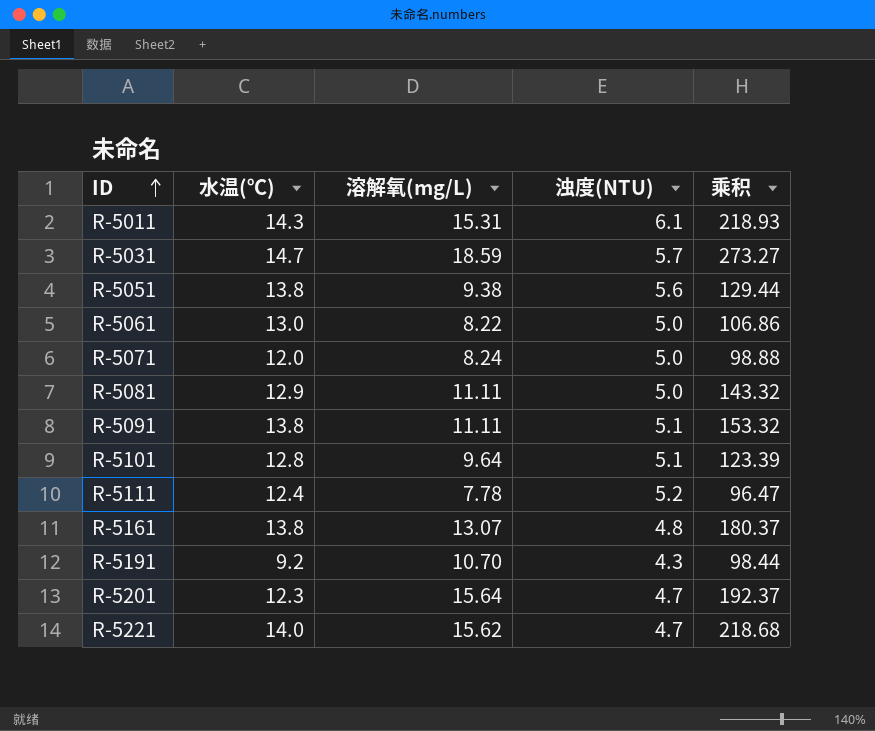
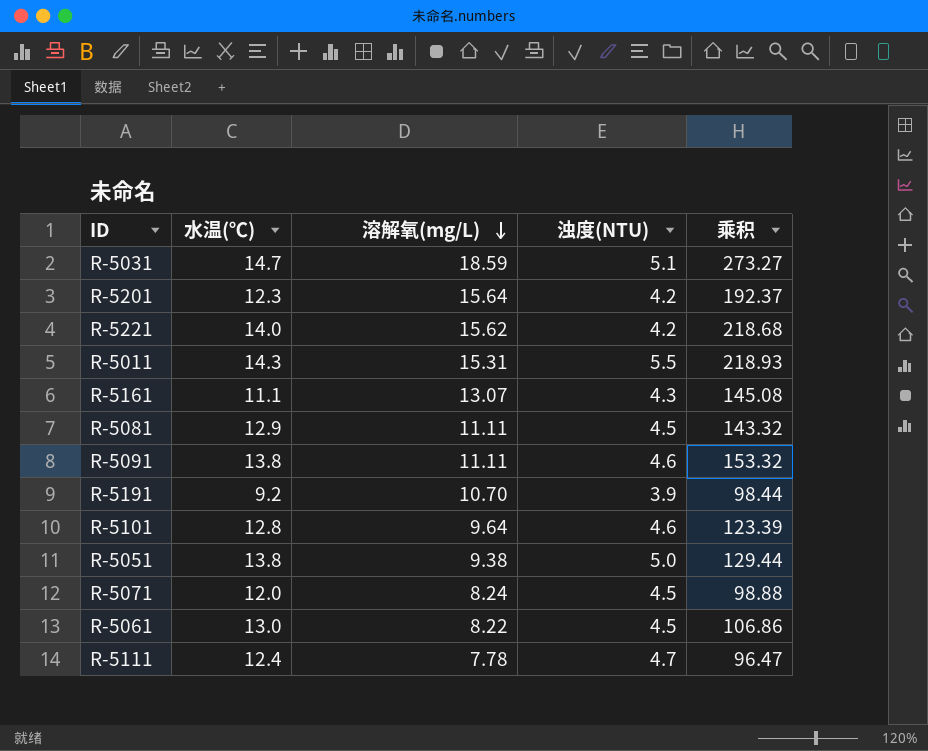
row order: ID ascending -> 溶解氧(mg/L) descending
R-5031 | 浊度(NTU): 5.7 -> 5.1
R-5201 | 浊度(NTU): 4.7 -> 4.2
R-5221 | 浊度(NTU): 4.7 -> 4.2
R-5011 | 浊度(NTU): 6.1 -> 5.5
R-5161 | 水温(℃): 13.8 -> 11.1
R-5161 | 浊度(NTU): 4.8 -> 4.3
R-5161 | 乘积: 180.37 -> 145.08
R-5081 | 浊度(NTU): 5.0 -> 4.5
R-5091 | 浊度(NTU): 5.1 -> 4.6
R-5191 | 浊度(NTU): 4.3 -> 3.9
R-5101 | 浊度(NTU): 5.1 -> 4.6
R-5051 | 浊度(NTU): 5.6 -> 5.0
R-5071 | 浊度(NTU): 5.0 -> 4.5
R-5061 | 浊度(NTU): 5.0 -> 4.5
R-5111 | 浊度(NTU): 5.2 -> 4.7

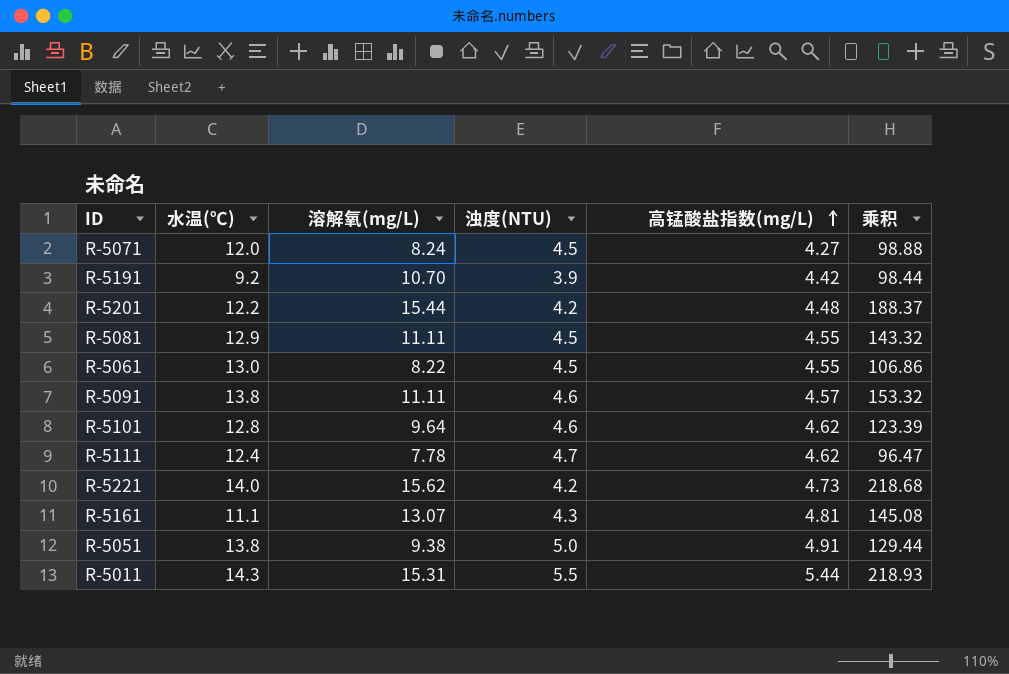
row order: 溶解氧(mg/L) descending -> 高锰酸盐指数(mg/L) ascending
column 高锰酸盐指数(mg/L) | position: none -> 5
row R-5031: 14.7 | 18.59 | 5.1 | 273.27 -> none
R-5201 | 水温(℃): 12.3 -> 12.2
R-5201 | 溶解氧(mg/L): 15.64 -> 15.44
R-5201 | 乘积: 192.37 -> 188.37

